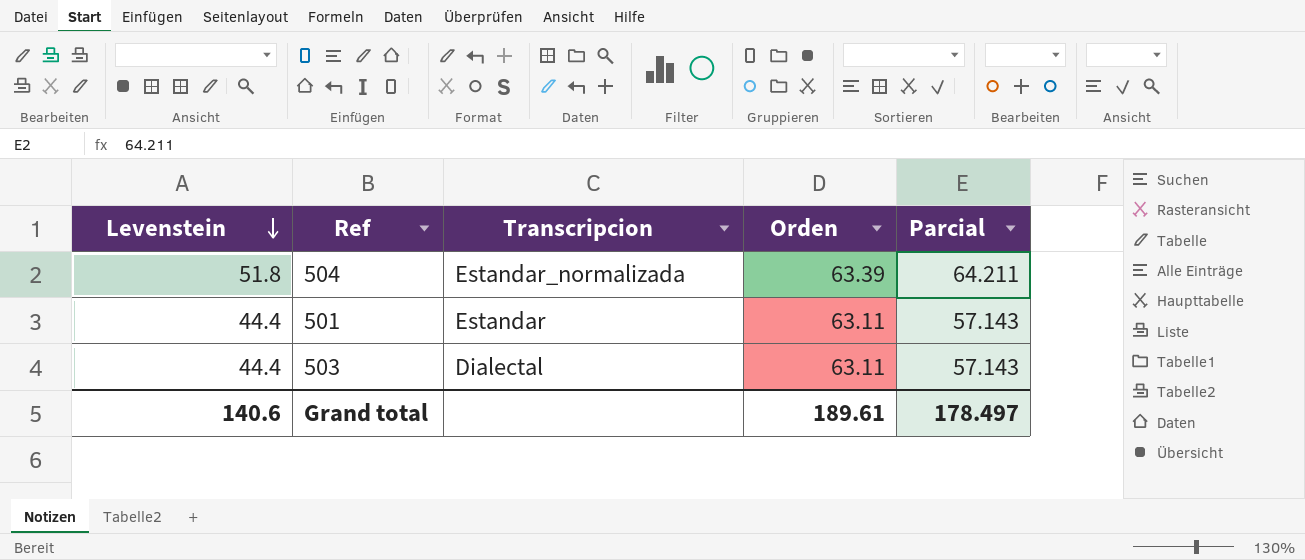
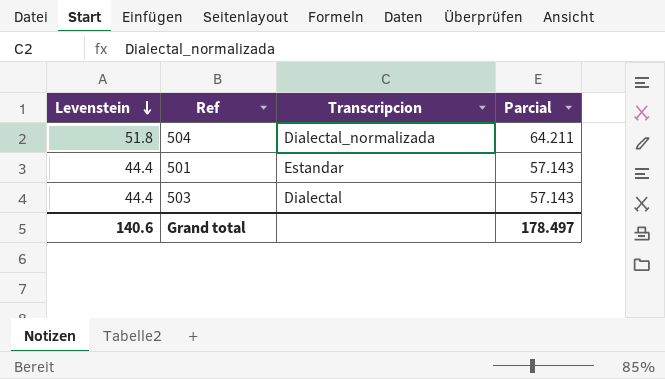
column Orden | position: 4 -> none
504 | Transcripcion: Estandar_normalizada -> Dialectal_normalizada

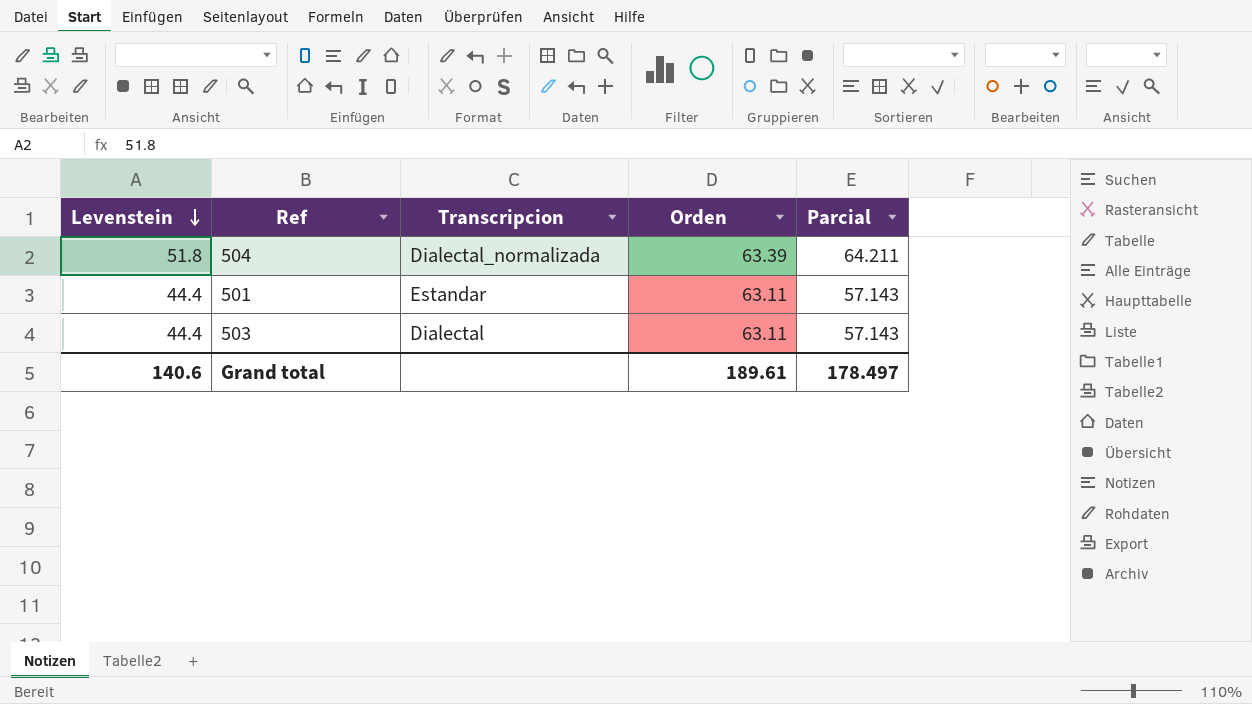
column Orden | position: none -> 4

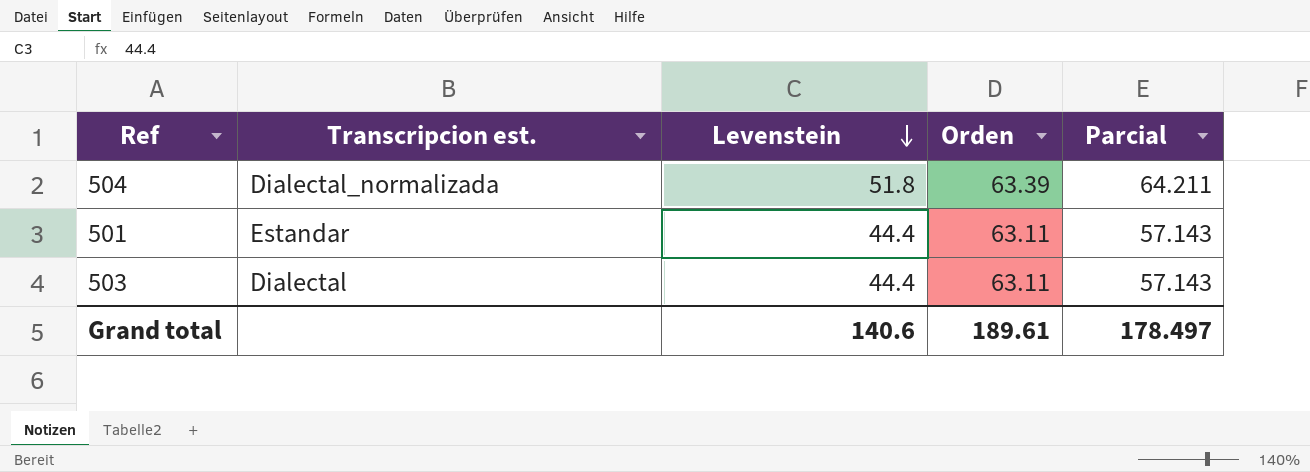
column name: Transcripcion -> Transcripcion est.
column Levenstein | position: 1 -> 3

